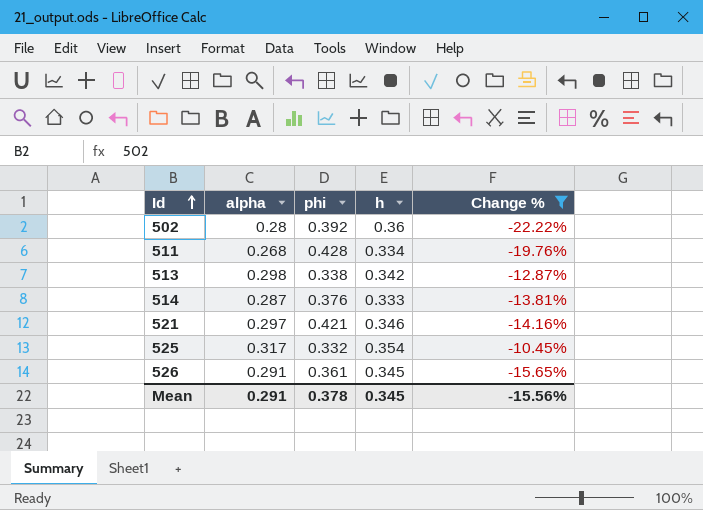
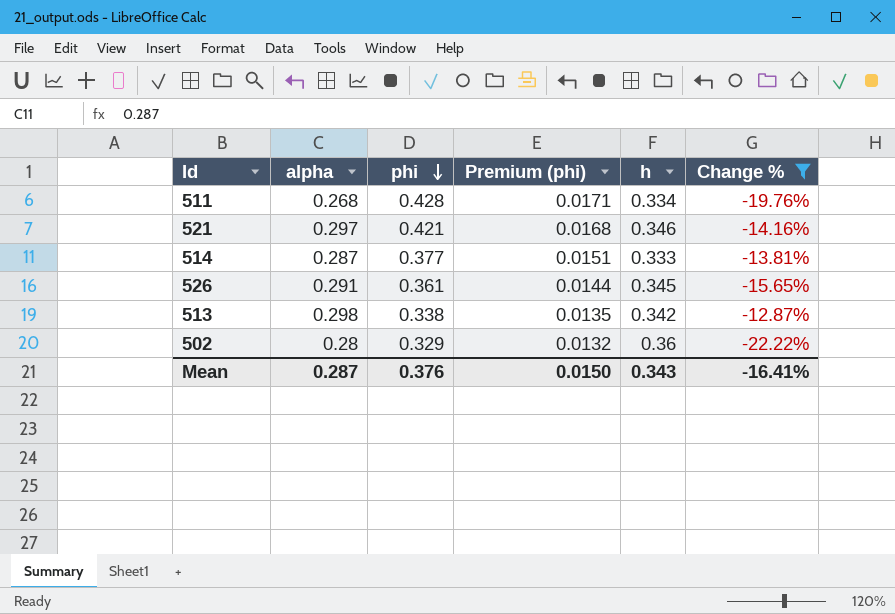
row order: Id ascending -> phi descending
column Premium (phi) | formula: none -> [phi] * 0.04
row 525: 0.317 | 0.332 | 0.354 | -10.45% -> none
514 | phi: 0.376 -> 0.377
502 | phi: 0.392 -> 0.329
Mean | alpha: 0.291 -> 0.287
Mean | phi: 0.378 -> 0.376
Mean | h: 0.345 -> 0.343
Mean | Change %: -15.56% -> -16.41%

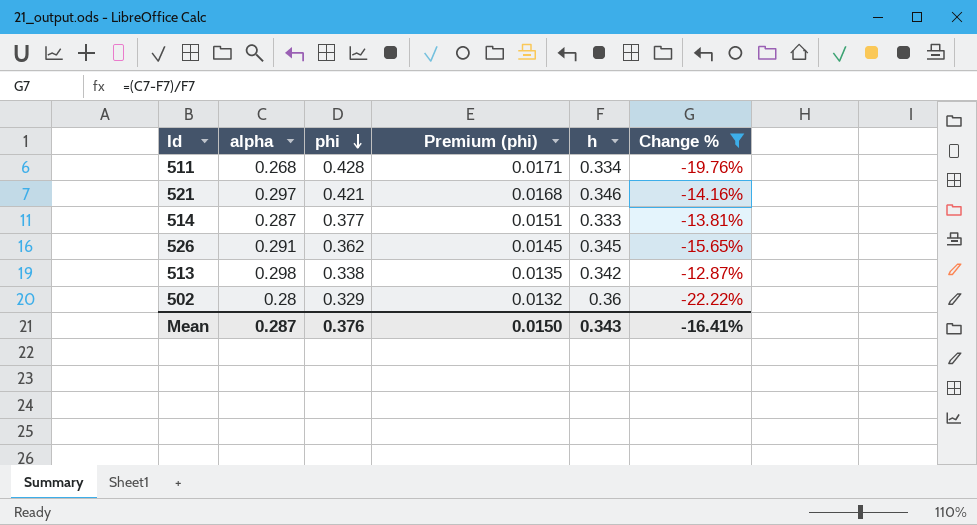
526 | phi: 0.361 -> 0.362
526 | Premium (phi): 0.0144 -> 0.0145

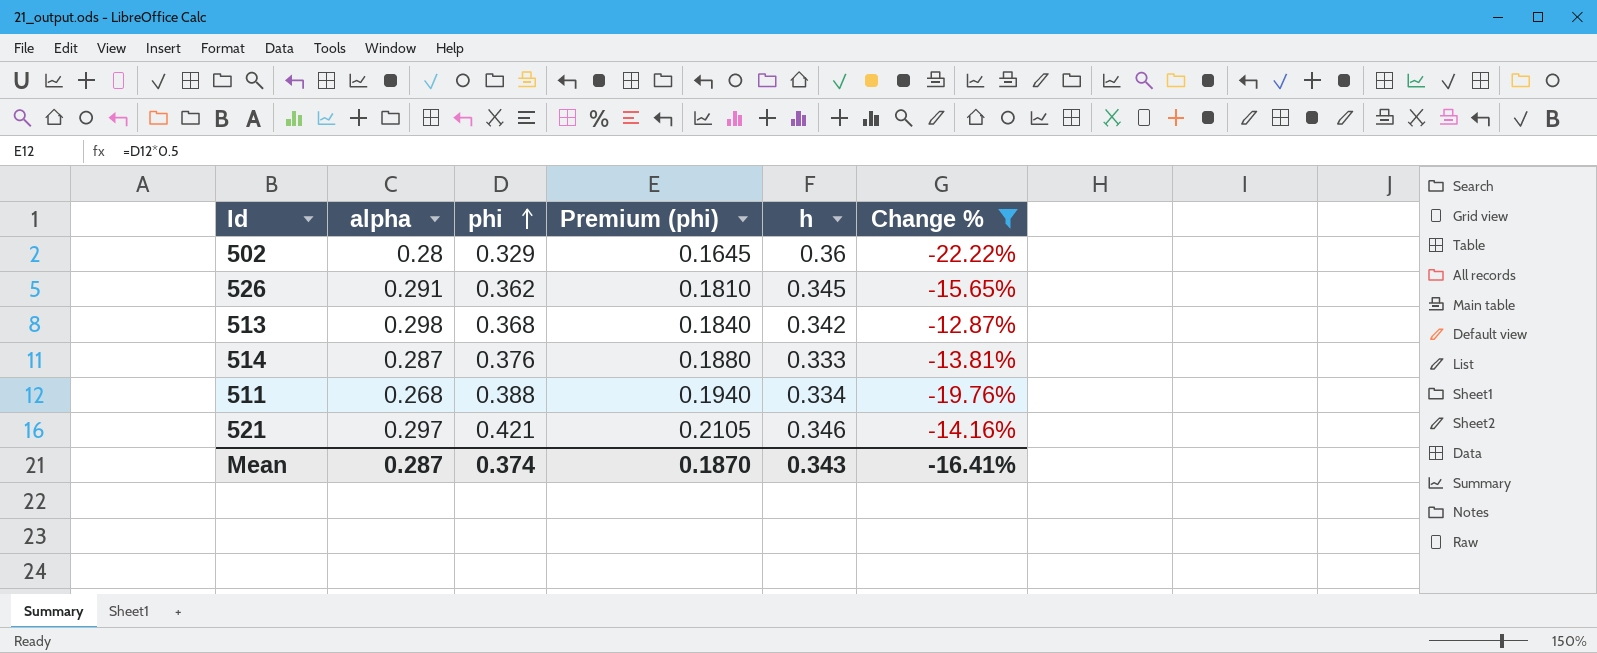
row order: phi descending -> phi ascending
column Premium (phi) | formula: [phi] * 0.04 -> [phi] * 0.5
513 | phi: 0.338 -> 0.368
514 | phi: 0.377 -> 0.376
511 | phi: 0.428 -> 0.388
Mean | phi: 0.376 -> 0.374
Mean | Premium (phi): 0.0150 -> 0.1870

